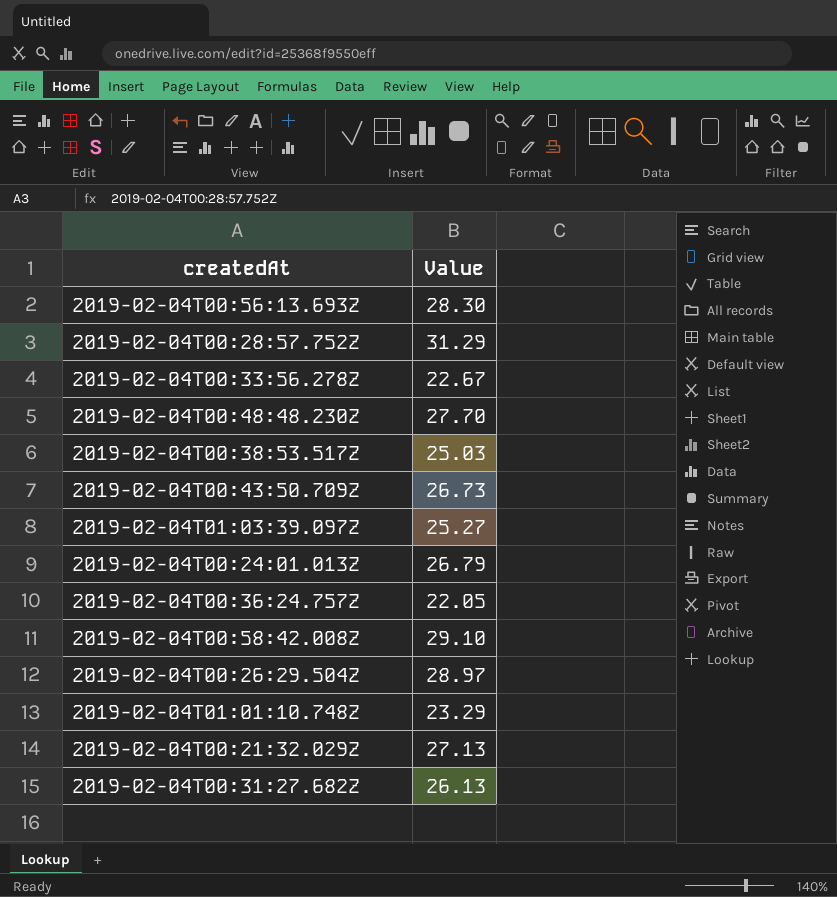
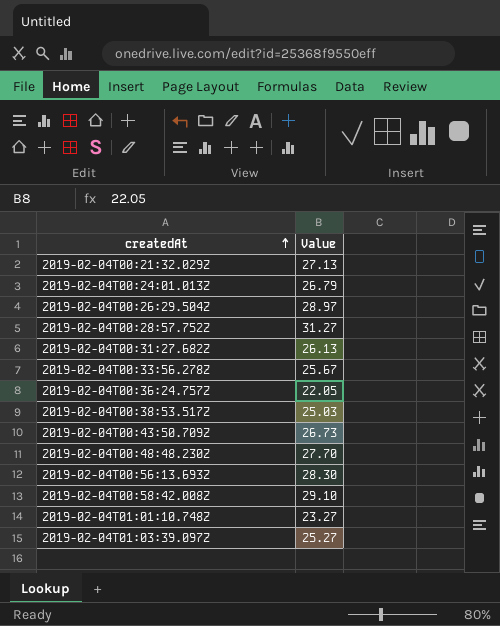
row order: none -> createdAt ascending
2019-02-04T00:28:57.752Z | Value: 31.29 -> 31.27
2019-02-04T00:33:56.278Z | Value: 22.67 -> 25.67
2019-02-04T01:01:10.748Z | Value: 23.29 -> 23.27

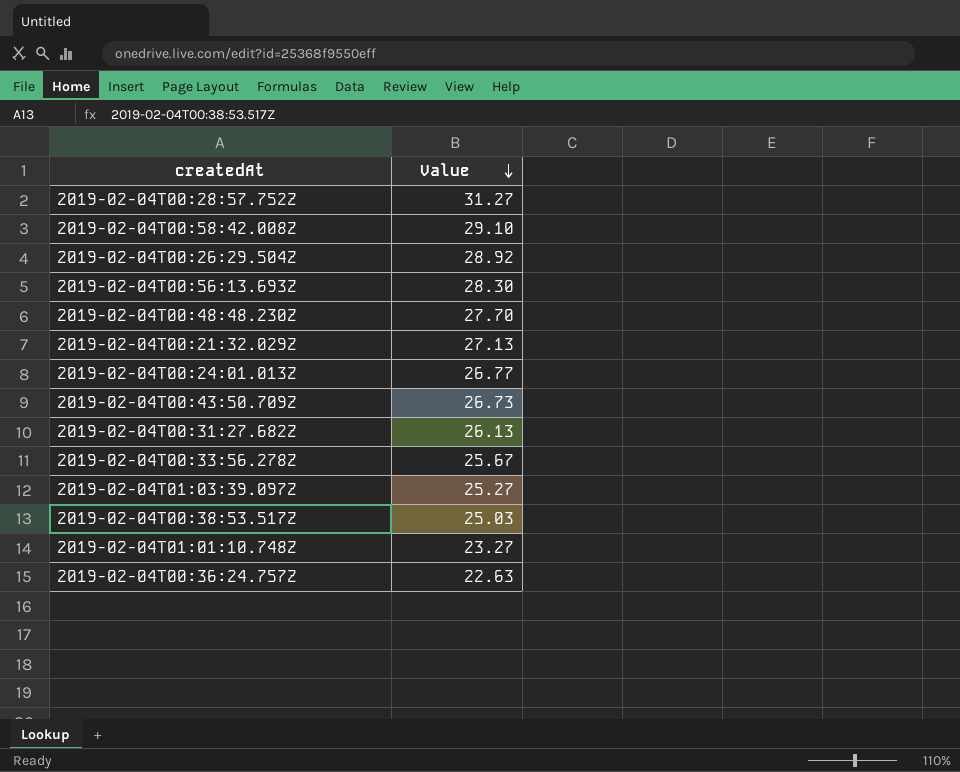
row order: createdAt ascending -> Value descending
2019-02-04T00:26:29.504Z | Value: 28.97 -> 28.92
2019-02-04T00:24:01.013Z | Value: 26.79 -> 26.77
2019-02-04T00:36:24.757Z | Value: 22.05 -> 22.63

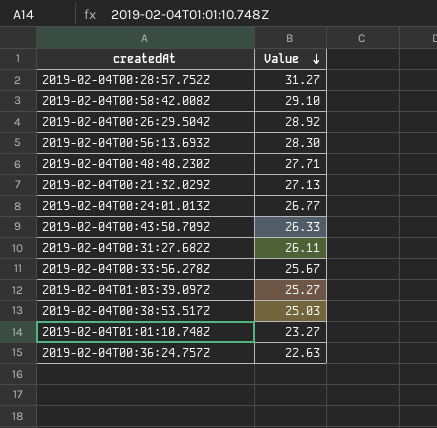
2019-02-04T00:48:48.230Z | Value: 27.70 -> 27.71
2019-02-04T00:43:50.709Z | Value: 26.73 -> 26.33
2019-02-04T00:31:27.682Z | Value: 26.13 -> 26.11

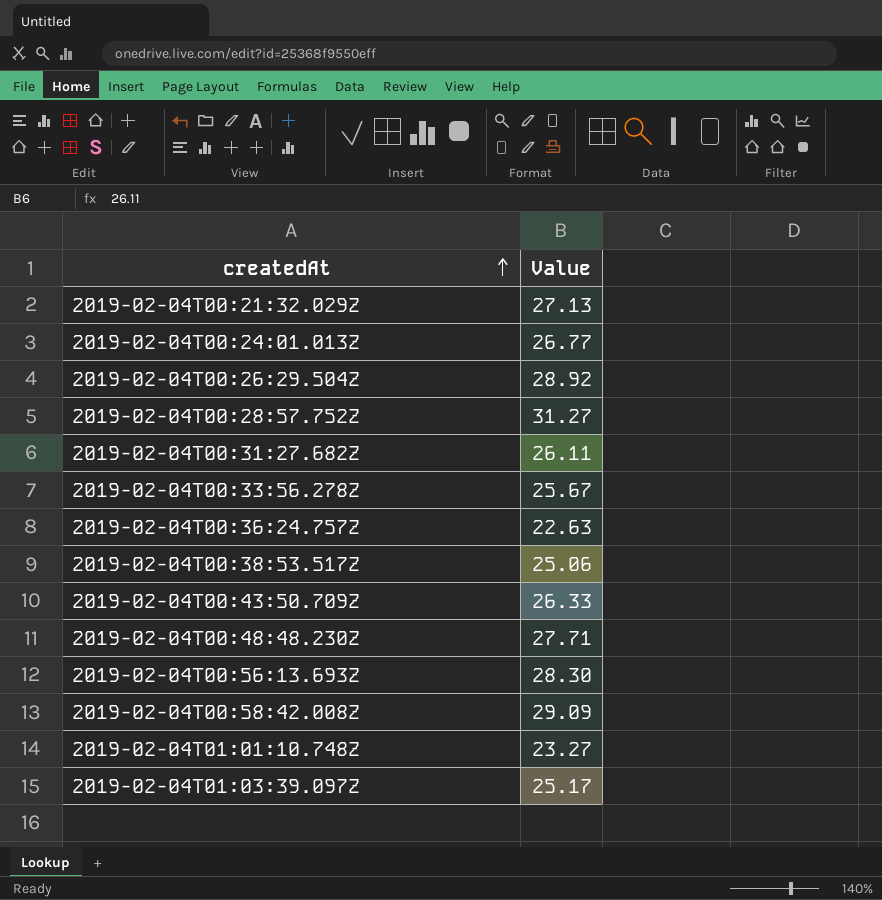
row order: Value descending -> createdAt ascending
2019-02-04T00:38:53.517Z | Value: 25.03 -> 25.06
2019-02-04T00:58:42.008Z | Value: 29.10 -> 29.09
2019-02-04T01:03:39.097Z | Value: 25.27 -> 25.17

